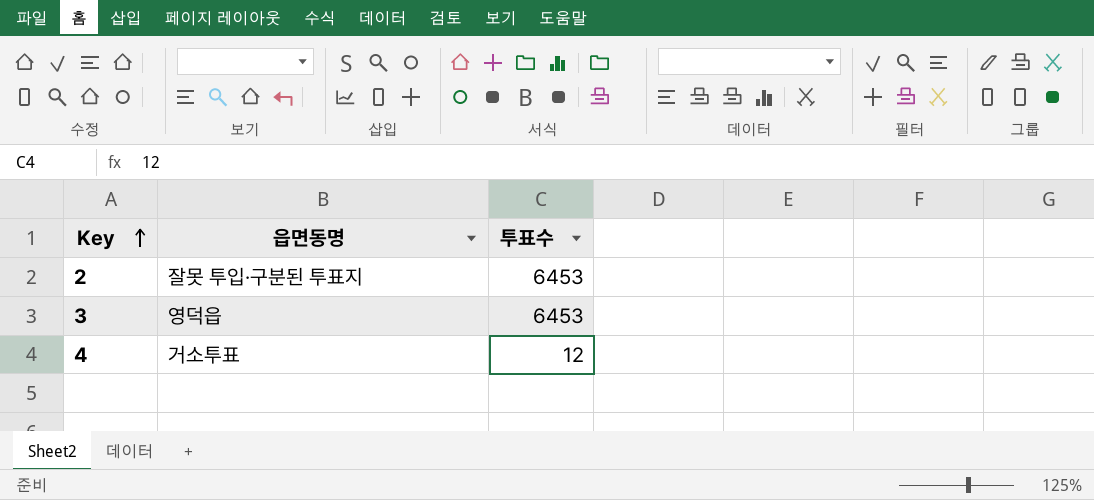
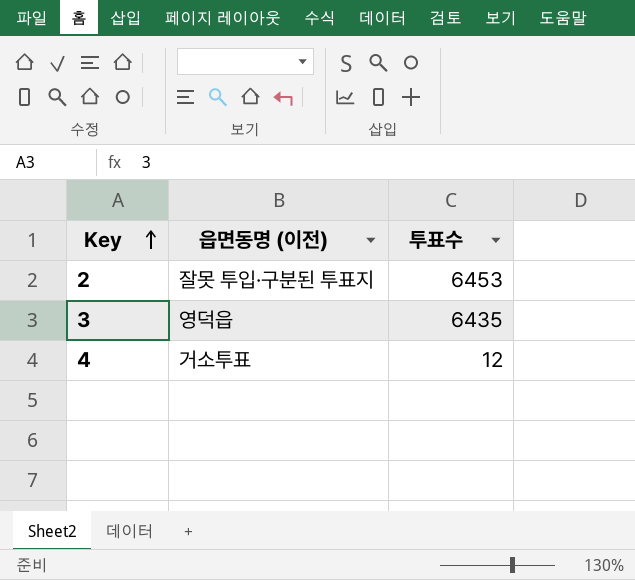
column name: 읍면동명 -> 읍면동명 (이전)
3 | 투표수: 6453 -> 6435

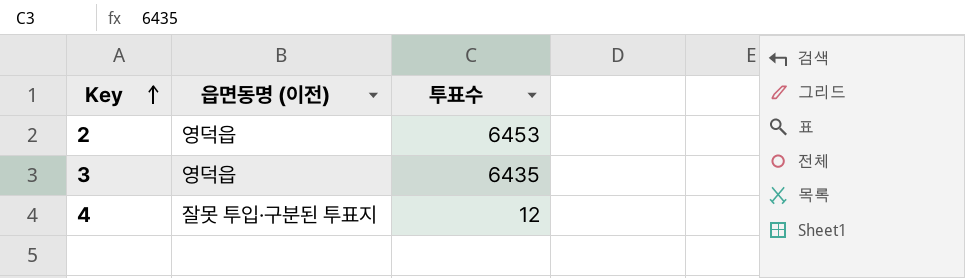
2 | 읍면동명 (이전): 잘못 투입·구분된 투표지 -> 영덕읍
4 | 읍면동명 (이전): 거소투표 -> 잘못 투입·구분된 투표지

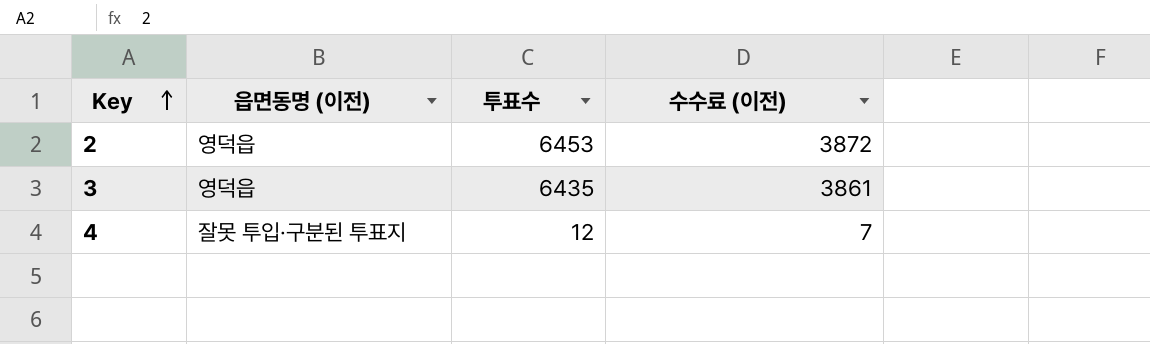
column 수수료 (이전) | formula: none -> [투표수] * 0.6

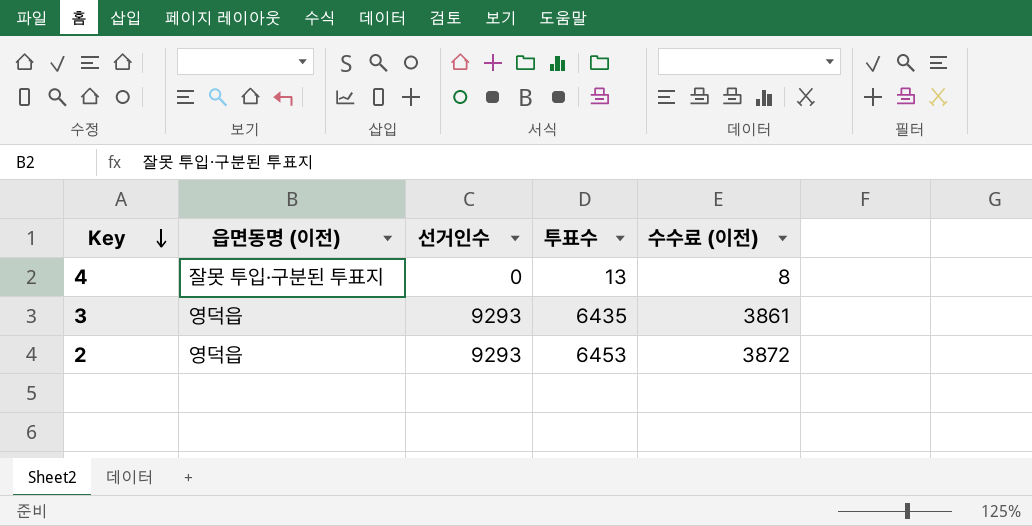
row order: Key ascending -> Key descending
column 선거인수 | position: none -> 3
4 | 투표수: 12 -> 13
4 | 수수료 (이전): 7 -> 8

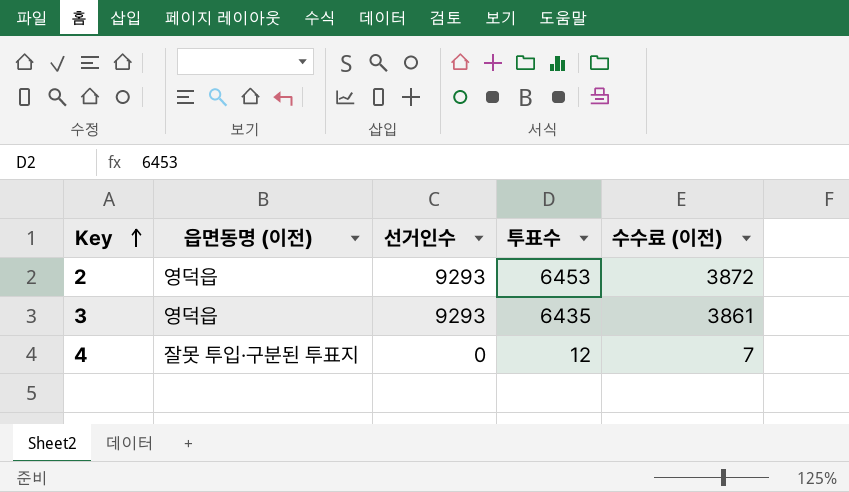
row order: Key descending -> Key ascending
4 | 투표수: 13 -> 12
4 | 수수료 (이전): 8 -> 7

